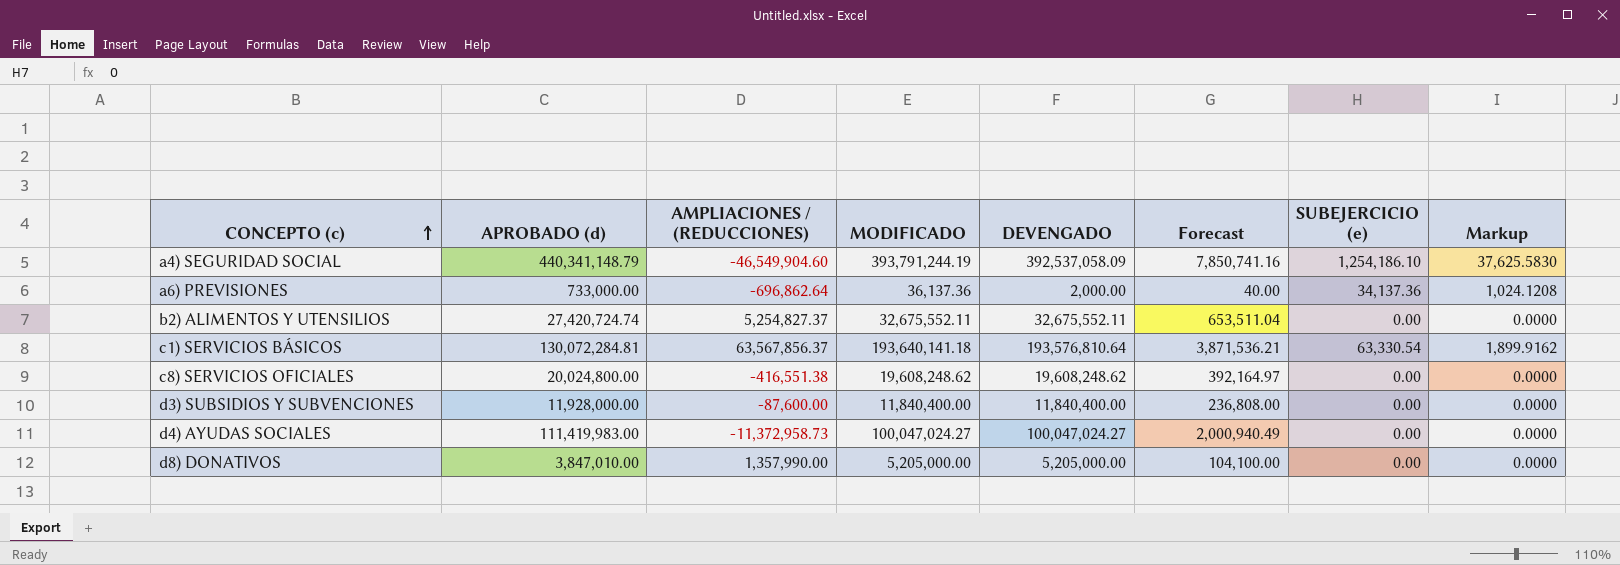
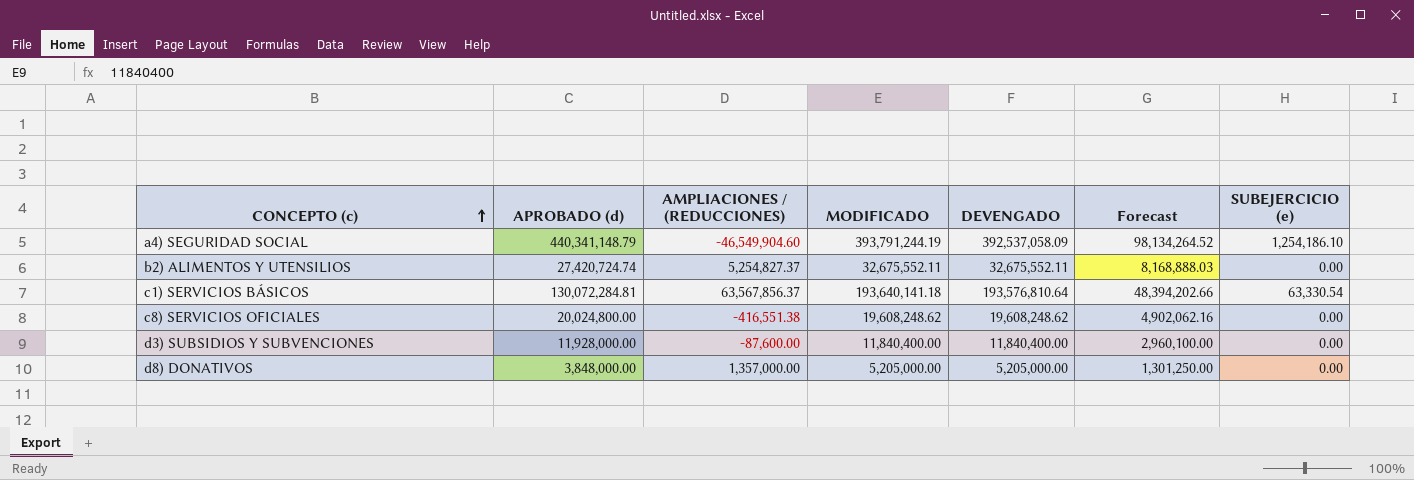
column Markup | formula: [SUBEJERCICIO (e)] * 0.03 -> none
column Forecast | formula: [DEVENGADO] * 0.02 -> [DEVENGADO] * 0.25
row a6) PREVISIONES: 733,000.00 | -696,862.64 | 36,137.36 | 2,000.00 | 40.00 | 34,137.36 | 1,024.1208 -> none
row d4) AYUDAS SOCIALES: 111,419,983.00 | -11,372,958.73 | 100,047,024.27 | 100,047,024.27 | 2,000,940.49 | 0.00 | 0.0000 -> none
d8) DONATIVOS | APROBADO (d): 3,847,010.00 -> 3,848,000.00
d8) DONATIVOS | AMPLIACIONES / (REDUCCIONES): 1,357,990.00 -> 1,357,000.00

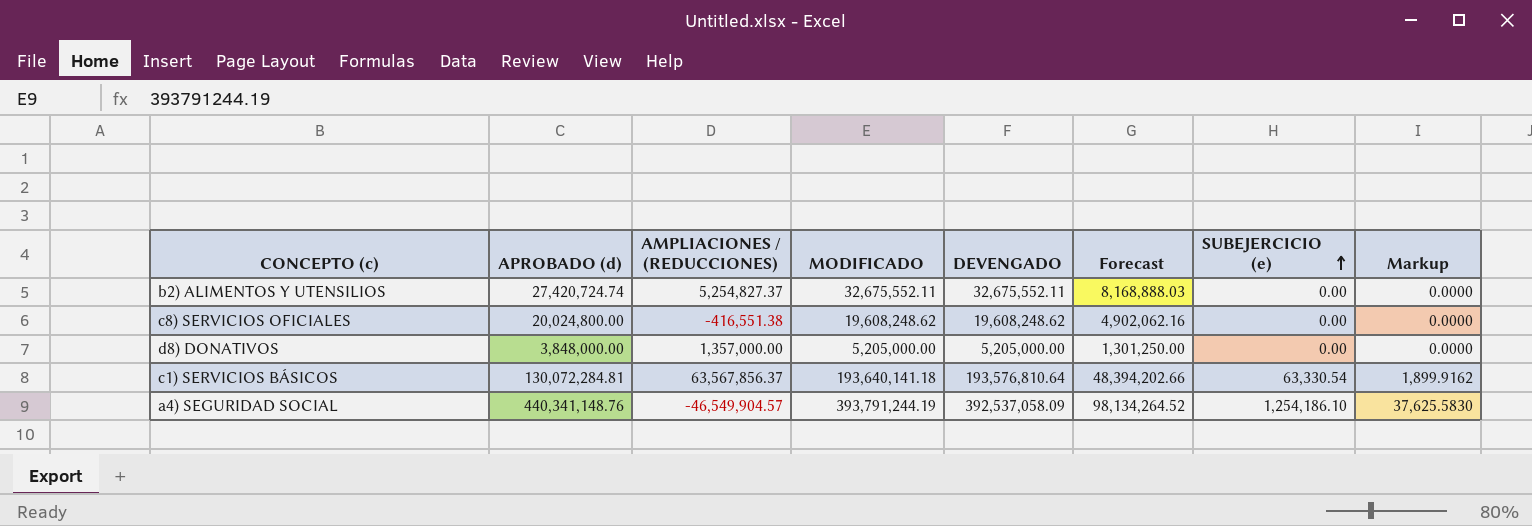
row order: CONCEPTO (c) ascending -> SUBEJERCICIO (e) ascending
column Markup | formula: none -> [SUBEJERCICIO (e)] * 0.03
row d3) SUBSIDIOS Y SUBVENCIONES: 11,928,000.00 | -87,600.00 | 11,840,400.00 | 11,840,400.00 | 2,960,100.00 | 0.00 -> none
a4) SEGURIDAD SOCIAL | APROBADO (d): 440,341,148.79 -> 440,341,148.76
a4) SEGURIDAD SOCIAL | AMPLIACIONES / (REDUCCIONES): -46,549,904.60 -> -46,549,904.57

